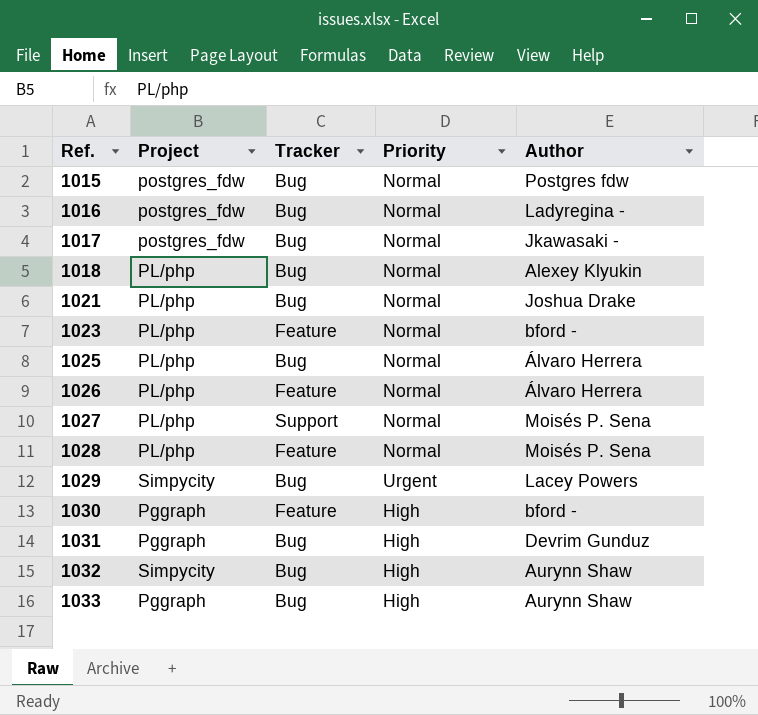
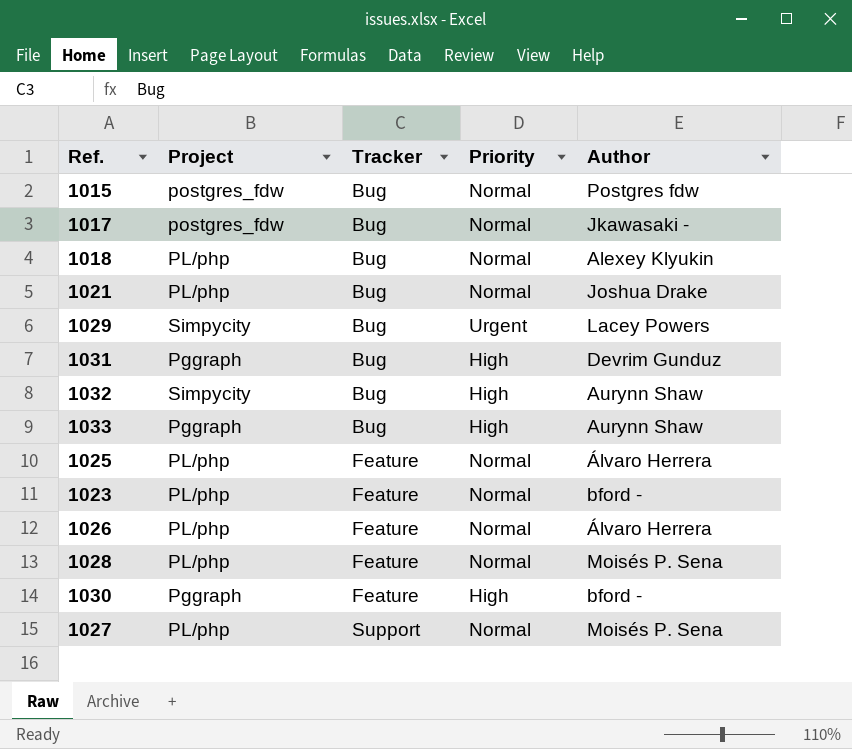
row order: Ref. ascending -> Tracker ascending
row 1016: postgres_fdw | Bug | Normal | Ladyregina - -> none
1025 | Tracker: Bug -> Feature

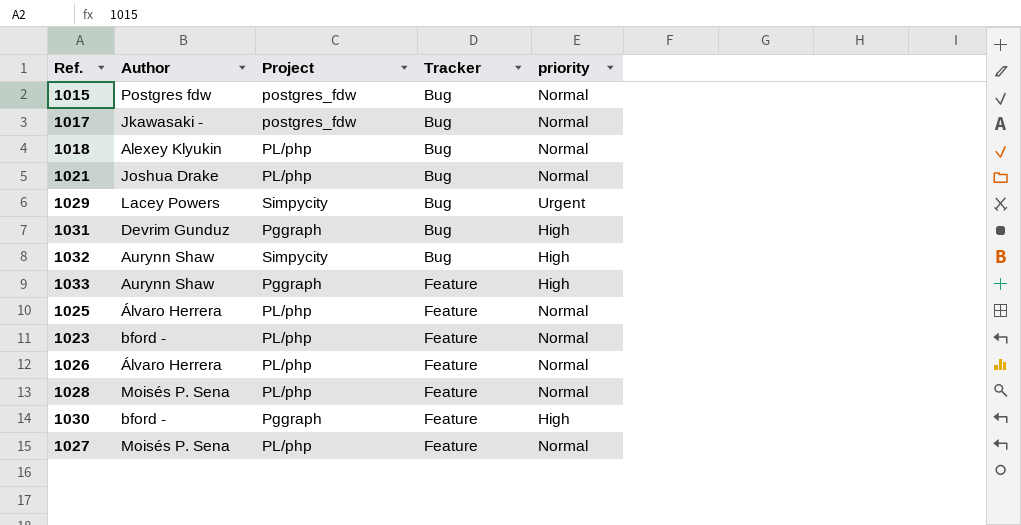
column Author | position: 5 -> 2
column name: Priority -> priority
1033 | Tracker: Bug -> Feature
1027 | Tracker: Support -> Feature

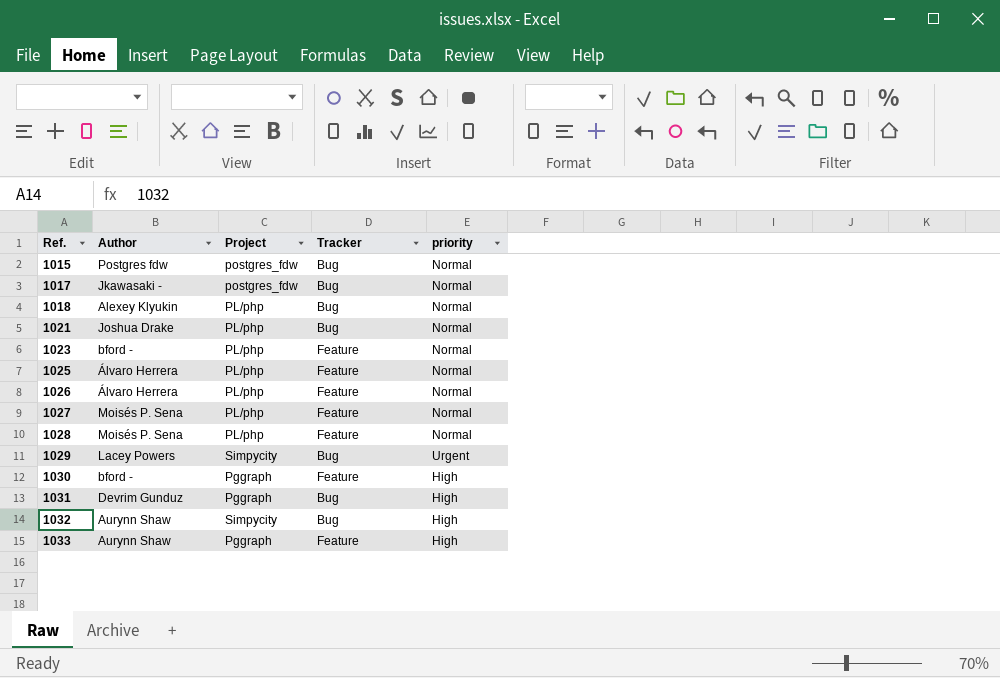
row order: Tracker ascending -> Ref. ascending

